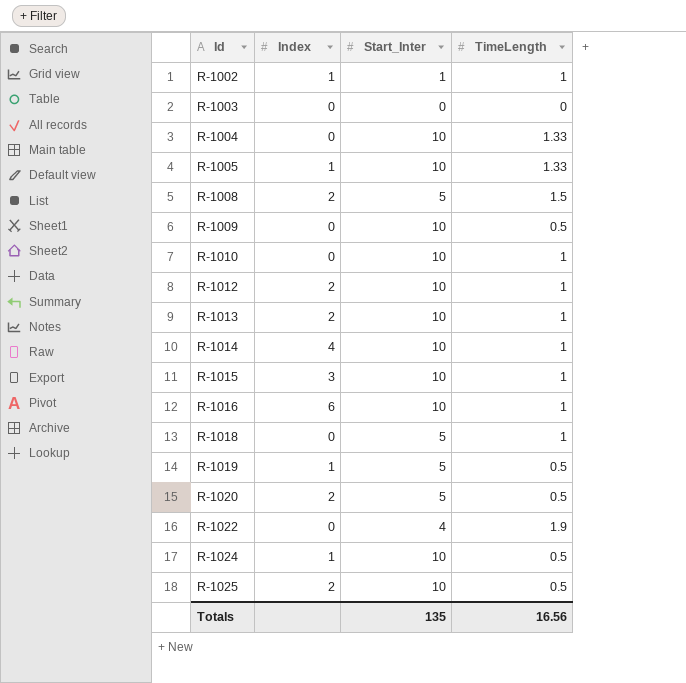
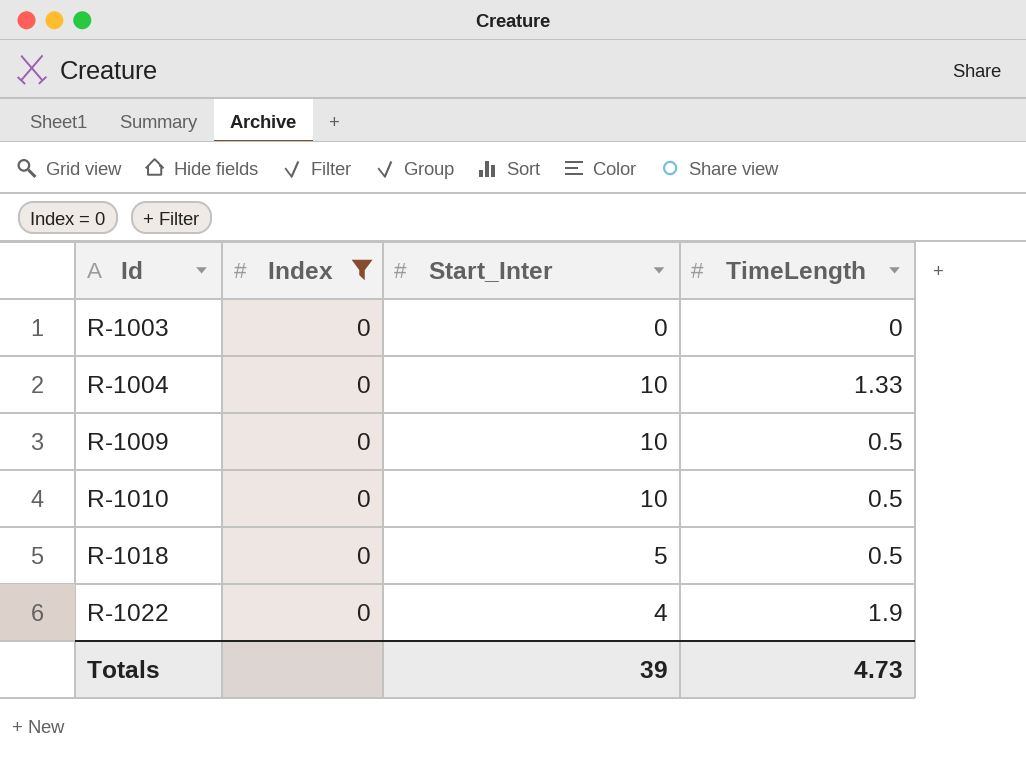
filter: none -> Index = 0
R-1010 | TimeLength: 1 -> 0.5
R-1018 | TimeLength: 1 -> 0.5
Totals | Start_Inter: 135 -> 39
Totals | TimeLength: 16.56 -> 4.73

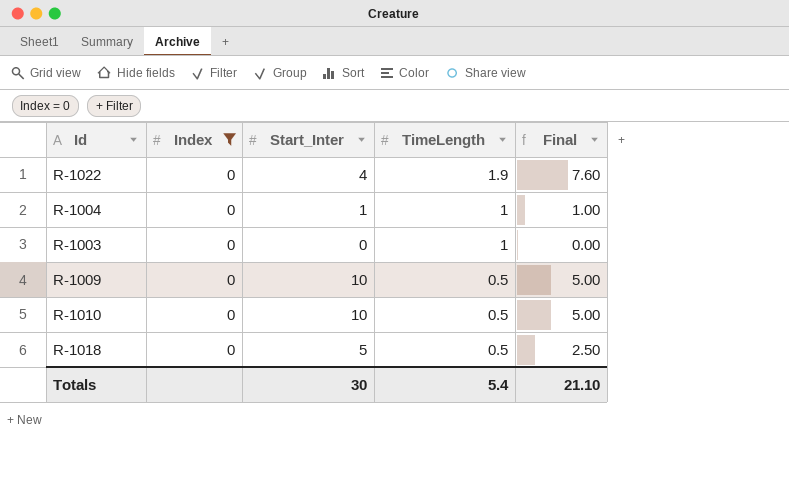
row order: Id ascending -> TimeLength descending
column Final | formula: none -> [Start_Inter] * [TimeLength]
R-1004 | Start_Inter: 10 -> 1
R-1004 | TimeLength: 1.33 -> 1
R-1003 | TimeLength: 0 -> 1
Totals | Start_Inter: 39 -> 30
Totals | TimeLength: 4.73 -> 5.4

